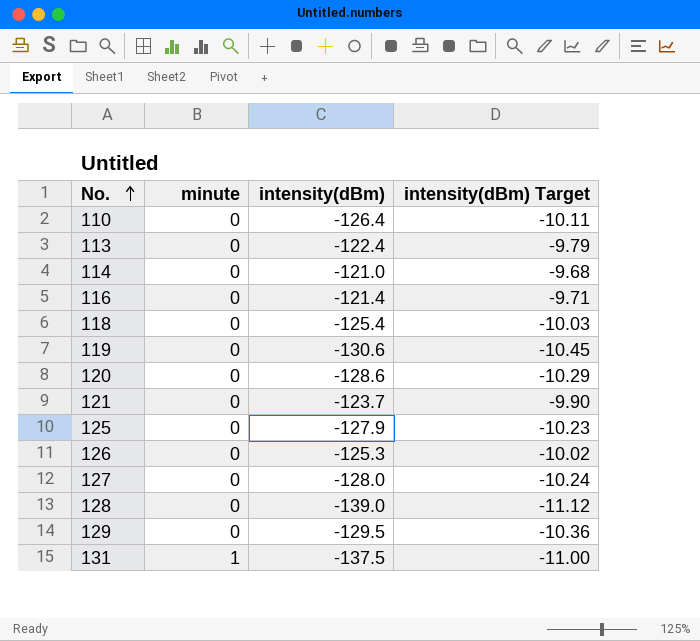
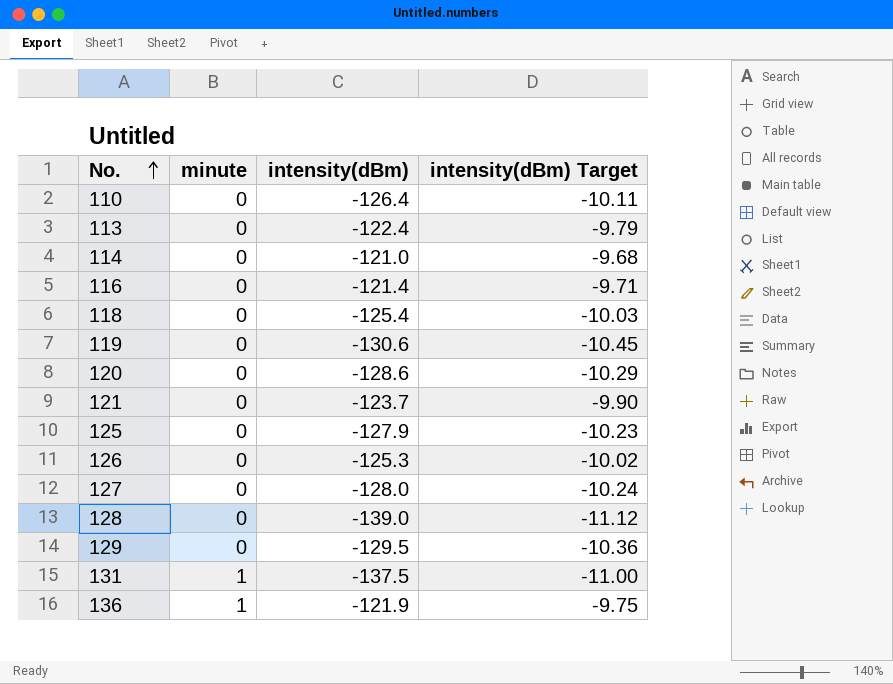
row 136: none -> 1 | -121.9 | -9.75

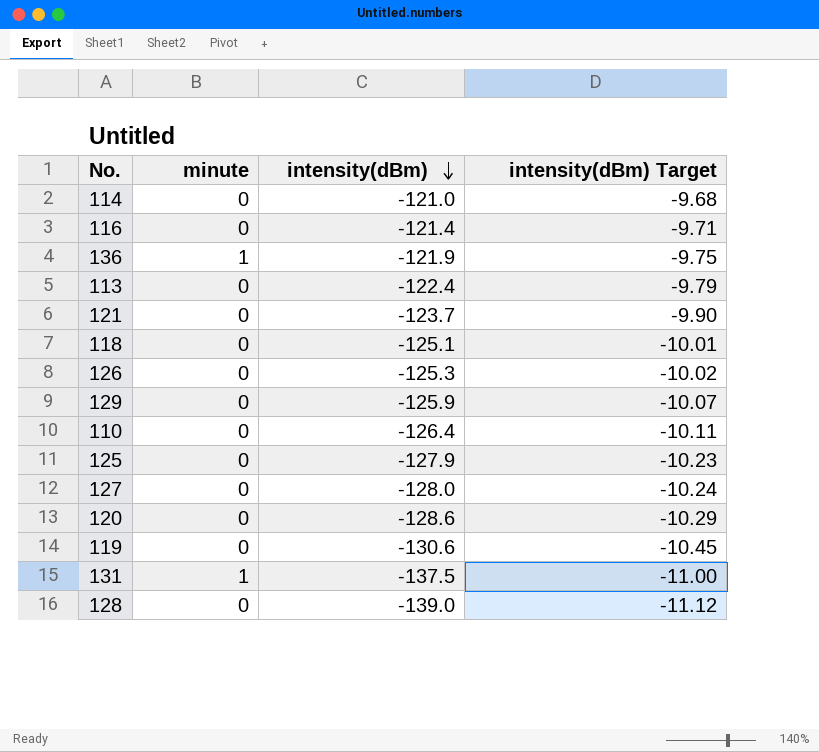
row order: No. ascending -> intensity(dBm) descending
118 | intensity(dBm): -125.4 -> -125.1
118 | intensity(dBm) Target: -10.03 -> -10.01
129 | intensity(dBm): -129.5 -> -125.9
129 | intensity(dBm) Target: -10.36 -> -10.07

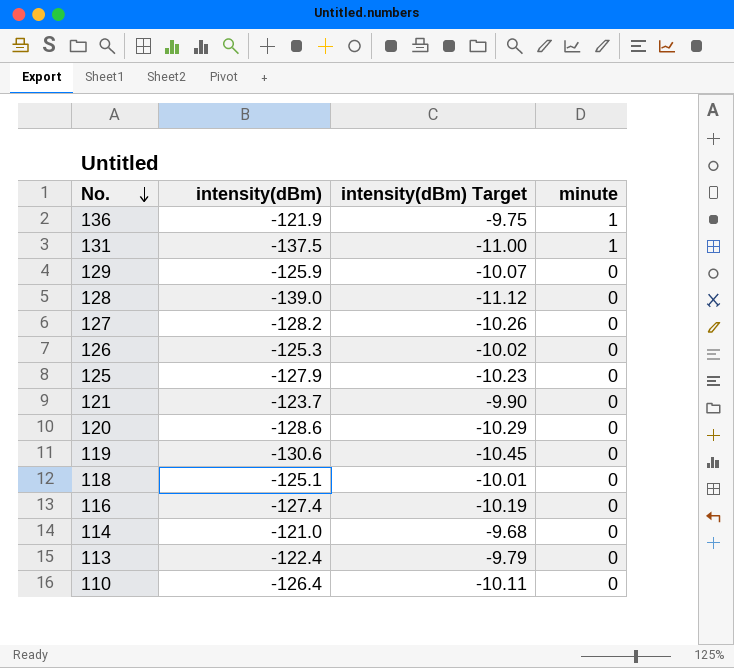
row order: intensity(dBm) descending -> No. descending
column minute | position: 2 -> 4
127 | intensity(dBm): -128.0 -> -128.2
127 | intensity(dBm) Target: -10.24 -> -10.26
116 | intensity(dBm): -121.4 -> -127.4
116 | intensity(dBm) Target: -9.71 -> -10.19

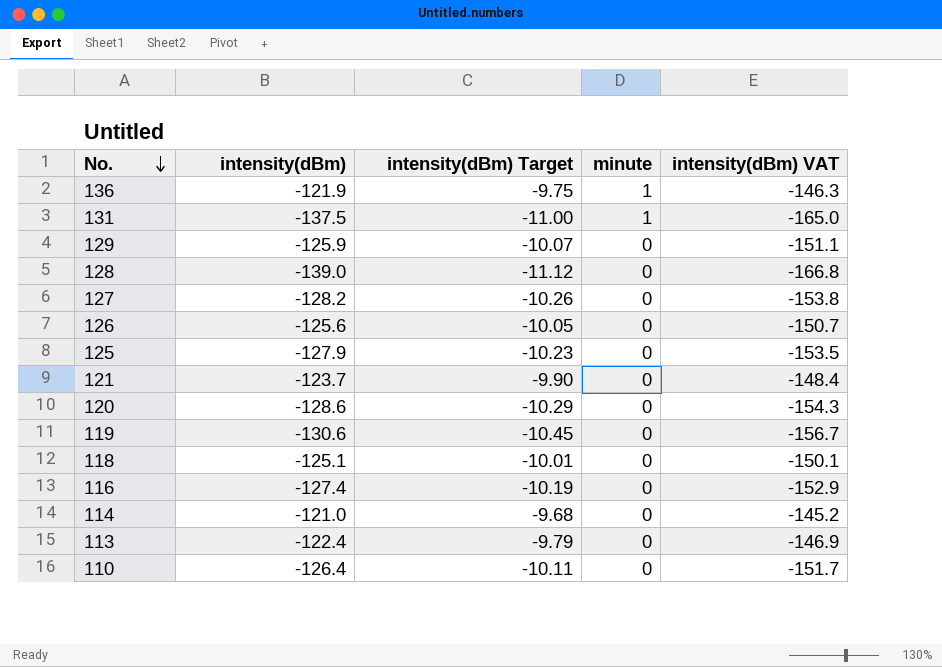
column intensity(dBm) VAT | formula: none -> [intensity(dBm)] * 1.2
126 | intensity(dBm): -125.3 -> -125.6
126 | intensity(dBm) Target: -10.02 -> -10.05

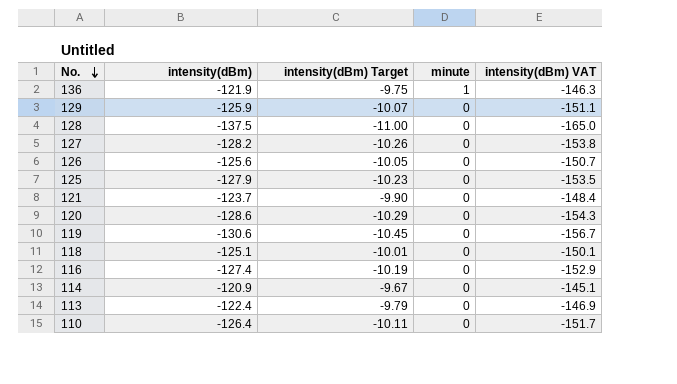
row 131: -137.5 | -11.00 | 1 | -165.0 -> none
128 | intensity(dBm): -139.0 -> -137.5
128 | intensity(dBm) Target: -11.12 -> -11.00
128 | intensity(dBm) VAT: -166.8 -> -165.0
114 | intensity(dBm): -121.0 -> -120.9
114 | intensity(dBm) Target: -9.68 -> -9.67
114 | intensity(dBm) VAT: -145.2 -> -145.1

